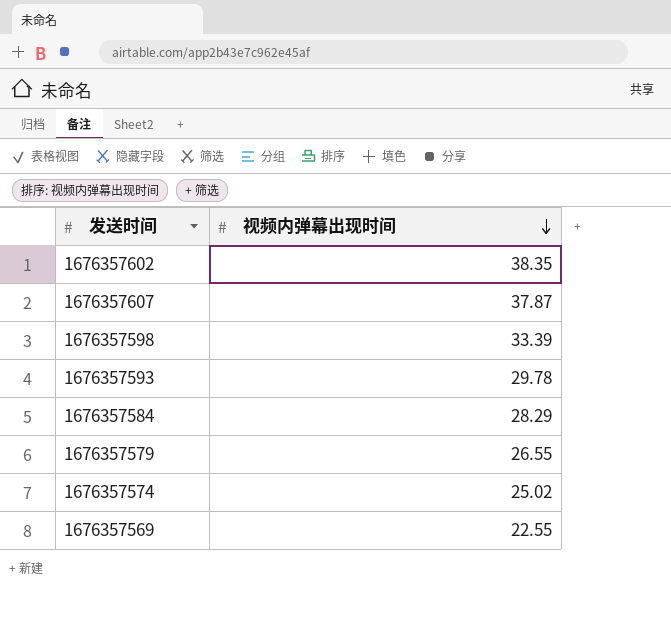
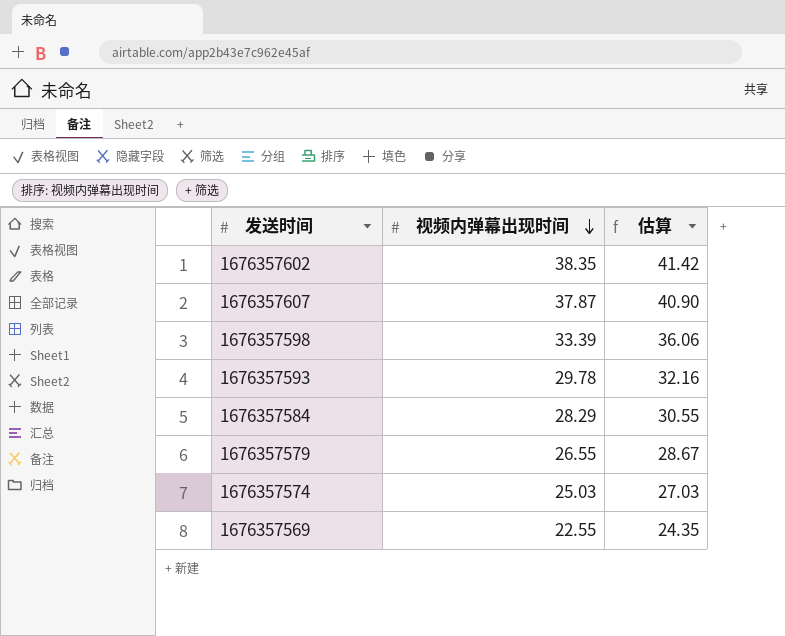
column 估算 | formula: none -> [视频内弹幕出现时间] * 1.08
1676357574 | 视频内弹幕出现时间: 25.02 -> 25.03

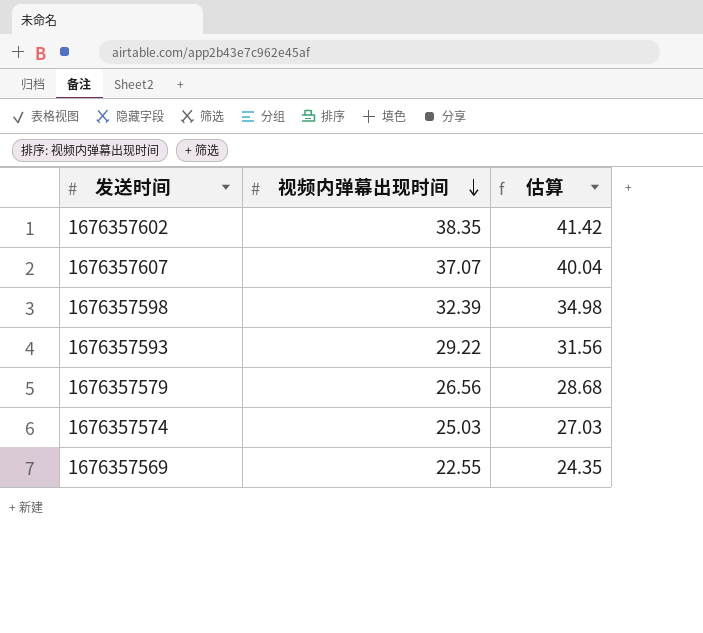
row 1676357584: 28.29 | 30.55 -> none
1676357607 | 视频内弹幕出现时间: 37.87 -> 37.07
1676357607 | 估算: 40.90 -> 40.04
1676357598 | 视频内弹幕出现时间: 33.39 -> 32.39
1676357598 | 估算: 36.06 -> 34.98
1676357593 | 视频内弹幕出现时间: 29.78 -> 29.22
1676357593 | 估算: 32.16 -> 31.56
1676357579 | 视频内弹幕出现时间: 26.55 -> 26.56
1676357579 | 估算: 28.67 -> 28.68

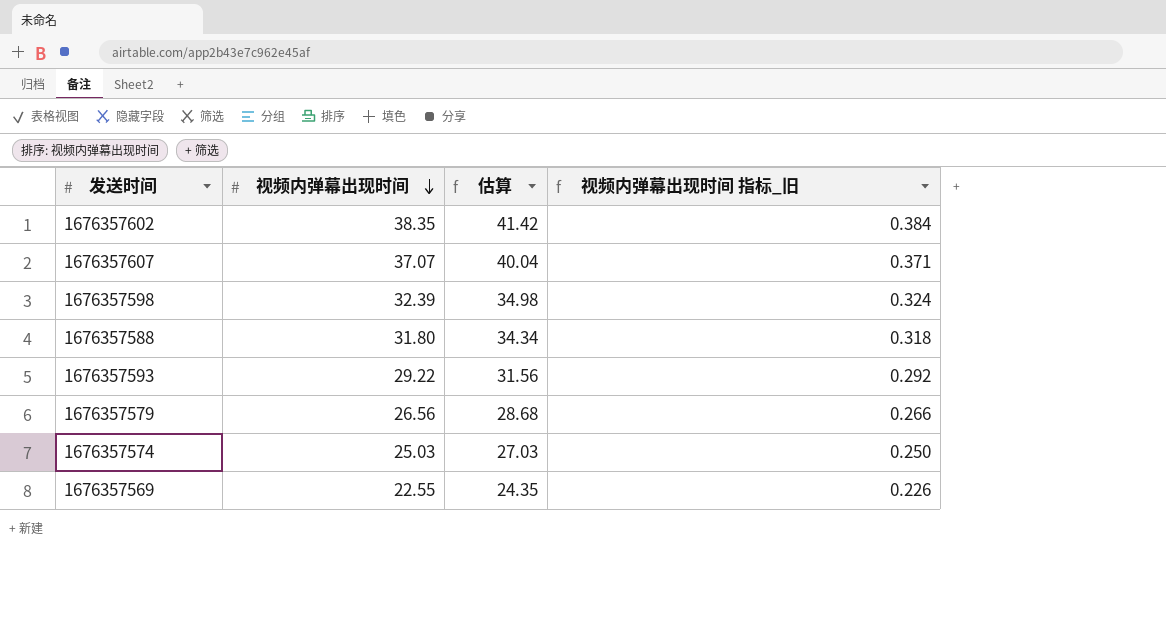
column 视频内弹幕出现时间 指标_旧 | formula: none -> [视频内弹幕出现时间] * 0.01
row 1676357588: none -> 31.80 | 34.34 | 0.318

